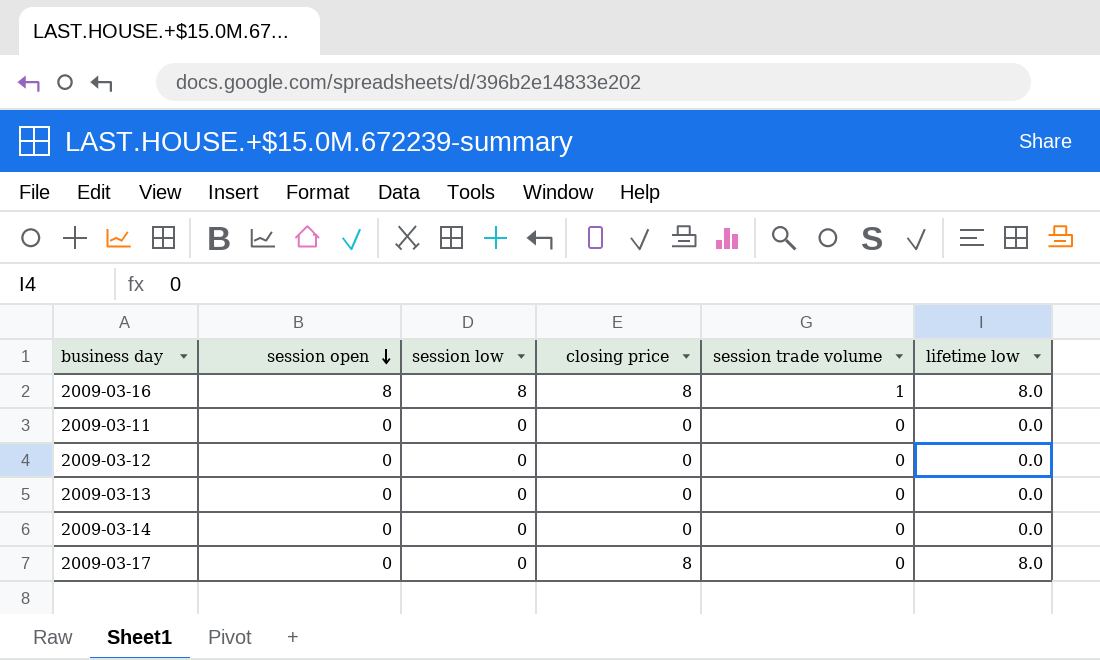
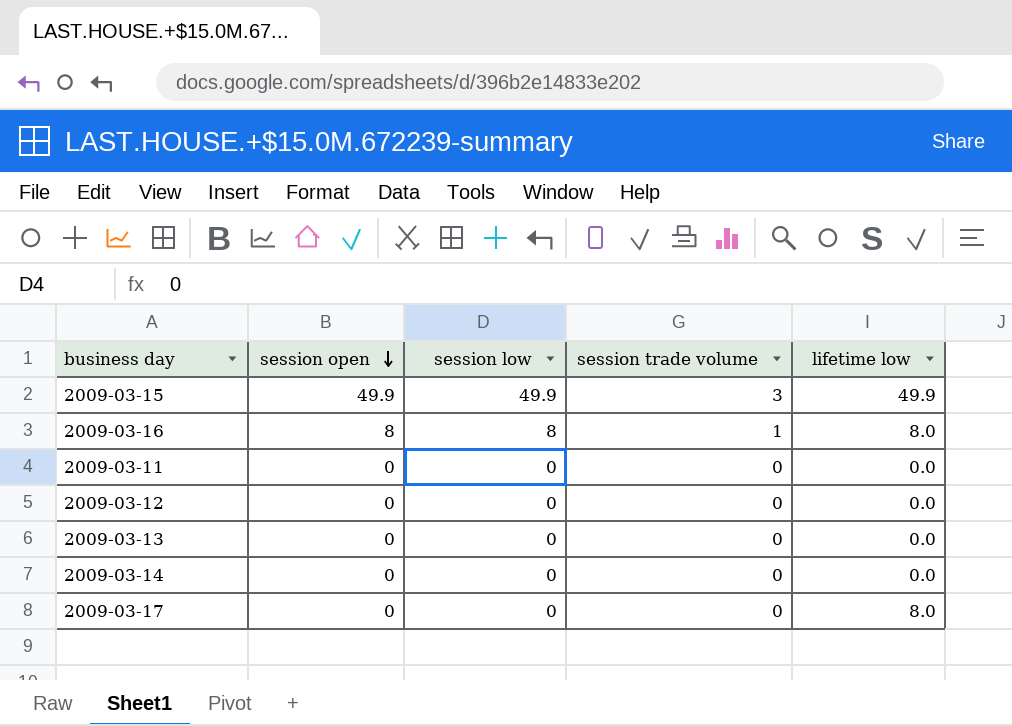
column closing price | position: 4 -> none
row 2009-03-15: none -> 49.9 | 49.9 | 3 | 49.9

